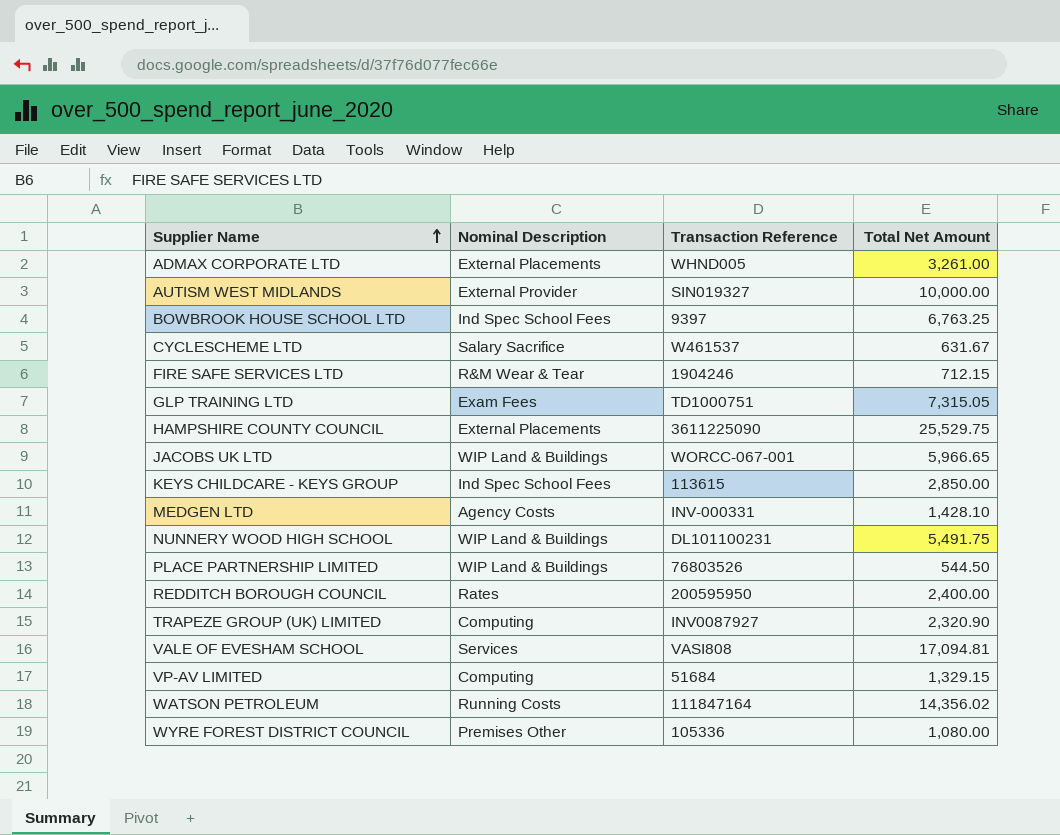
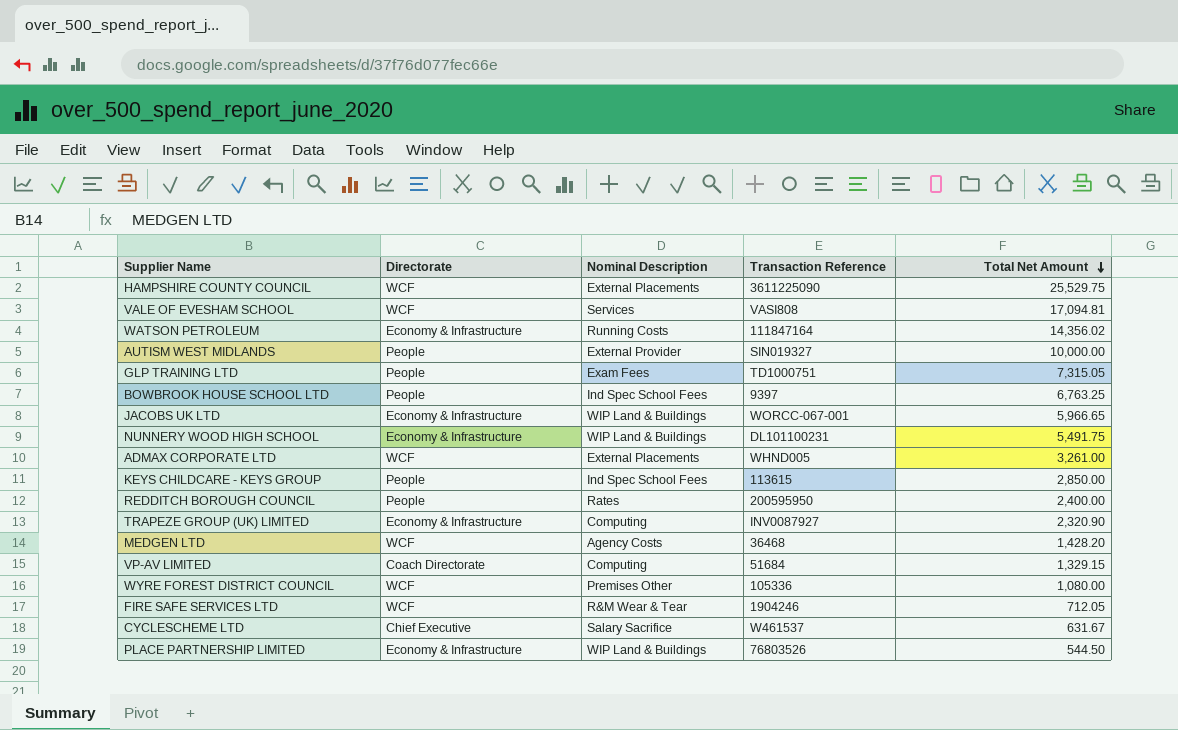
row order: Supplier Name ascending -> Total Net Amount descending
column Directorate | position: none -> 2
MEDGEN LTD | Transaction Reference: INV-000331 -> 36468
MEDGEN LTD | Total Net Amount: 1,428.10 -> 1,428.20
FIRE SAFE SERVICES LTD | Total Net Amount: 712.15 -> 712.05

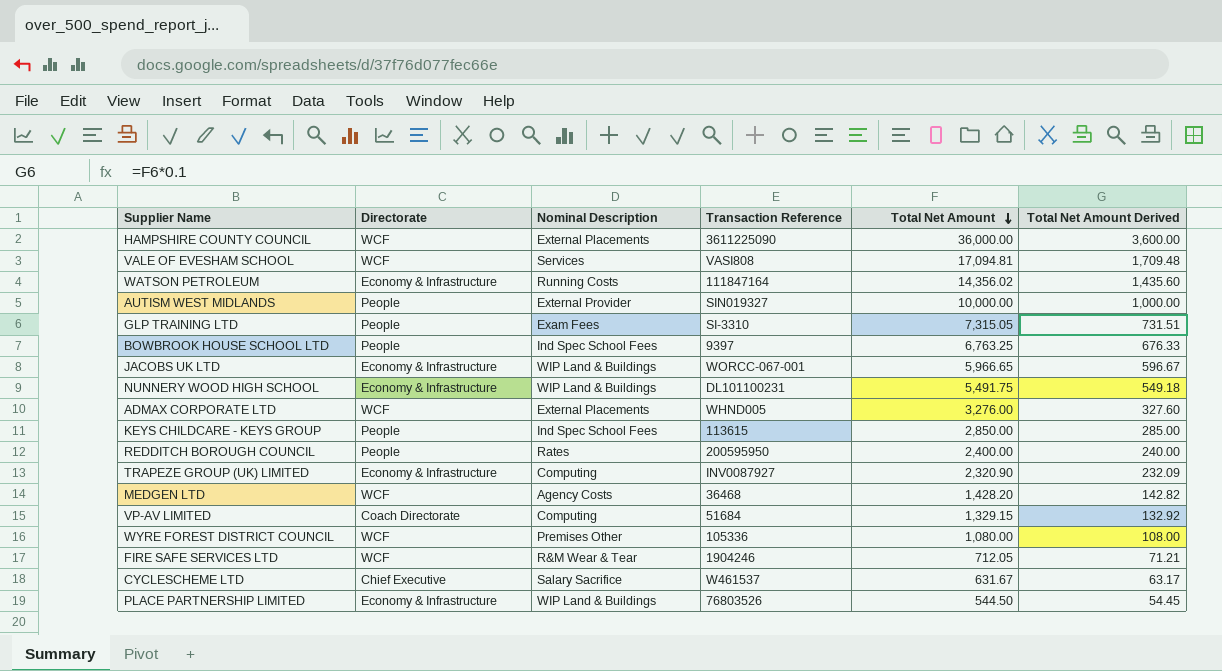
column Total Net Amount Derived | formula: none -> [Total Net Amount] * 0.1
HAMPSHIRE COUNTY COUNCIL | Total Net Amount: 25,529.75 -> 36,000.00
GLP TRAINING LTD | Transaction Reference: TD1000751 -> SI-3310
ADMAX CORPORATE LTD | Total Net Amount: 3,261.00 -> 3,276.00

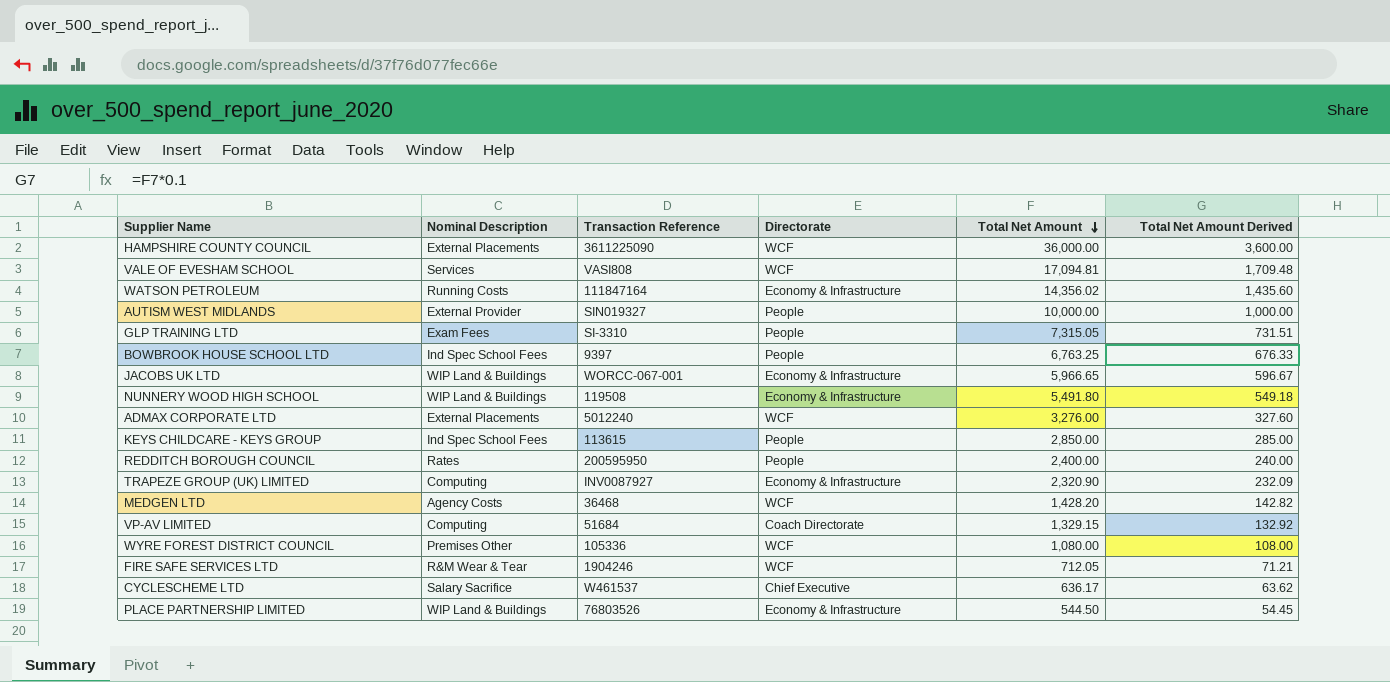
column Directorate | position: 2 -> 4
NUNNERY WOOD HIGH SCHOOL | Transaction Reference: DL101100231 -> 119508
NUNNERY WOOD HIGH SCHOOL | Total Net Amount: 5,491.75 -> 5,491.80
ADMAX CORPORATE LTD | Transaction Reference: WHND005 -> 5012240
CYCLESCHEME LTD | Total Net Amount: 631.67 -> 636.17
CYCLESCHEME LTD | Total Net Amount Derived: 63.17 -> 63.62

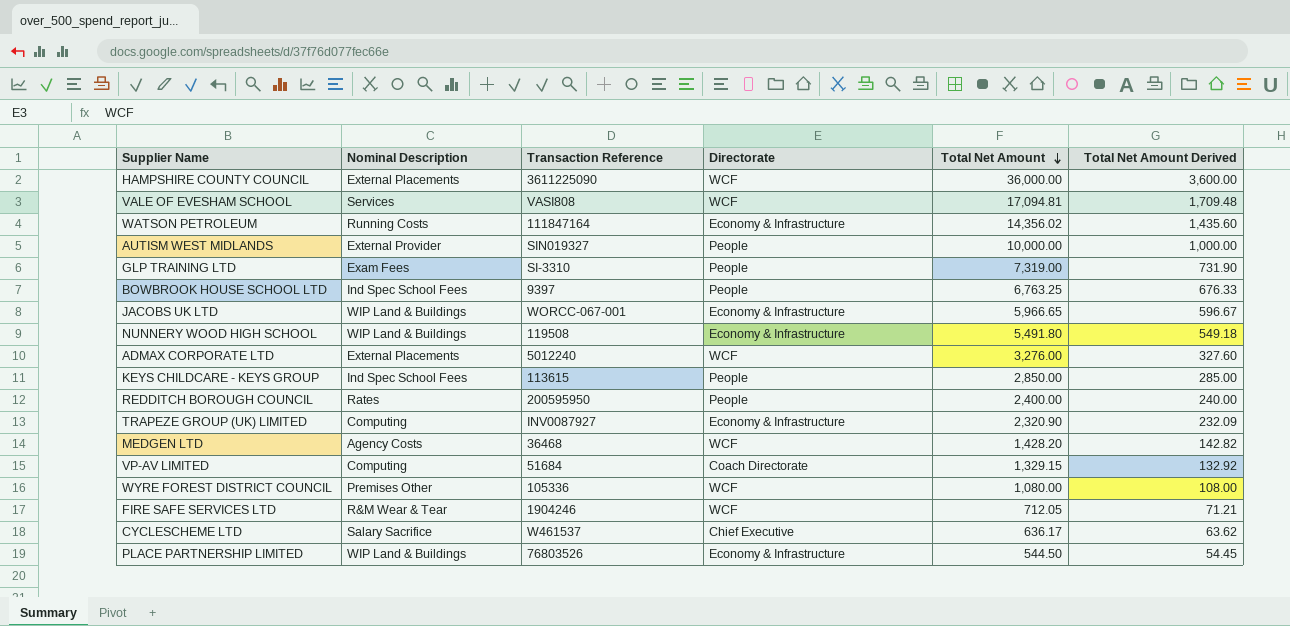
GLP TRAINING LTD | Total Net Amount: 7,315.05 -> 7,319.00
GLP TRAINING LTD | Total Net Amount Derived: 731.51 -> 731.90

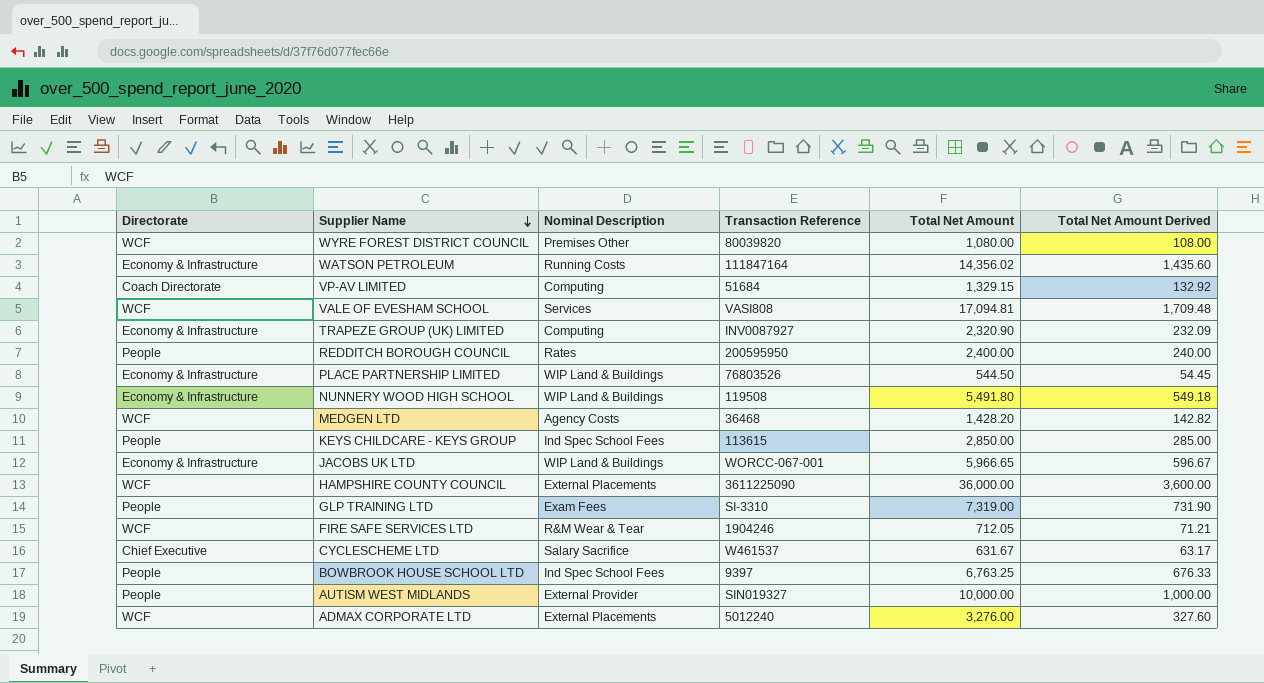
row order: Total Net Amount descending -> Supplier Name descending
column Directorate | position: 4 -> 1
WYRE FOREST DISTRICT COUNCIL | Transaction Reference: 105336 -> 80039820
CYCLESCHEME LTD | Total Net Amount: 636.17 -> 631.67
CYCLESCHEME LTD | Total Net Amount Derived: 63.62 -> 63.17

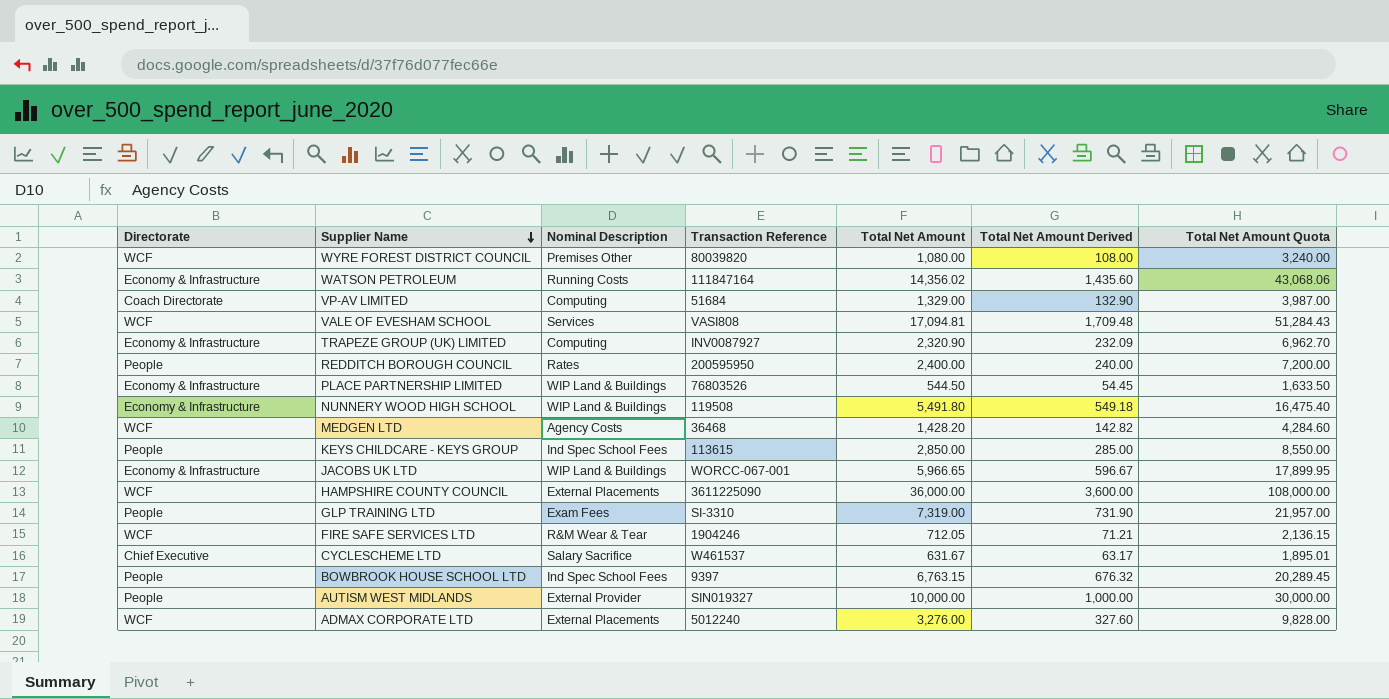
column Total Net Amount Quota | formula: none -> [Total Net Amount] * 3
VP-AV LIMITED | Total Net Amount: 1,329.15 -> 1,329.00
VP-AV LIMITED | Total Net Amount Derived: 132.92 -> 132.90
BOWBROOK HOUSE SCHOOL LTD | Total Net Amount: 6,763.25 -> 6,763.15
BOWBROOK HOUSE SCHOOL LTD | Total Net Amount Derived: 676.33 -> 676.32

